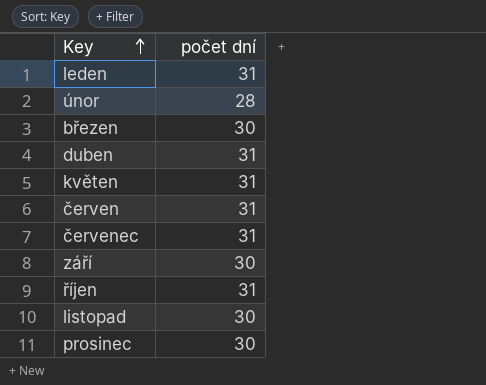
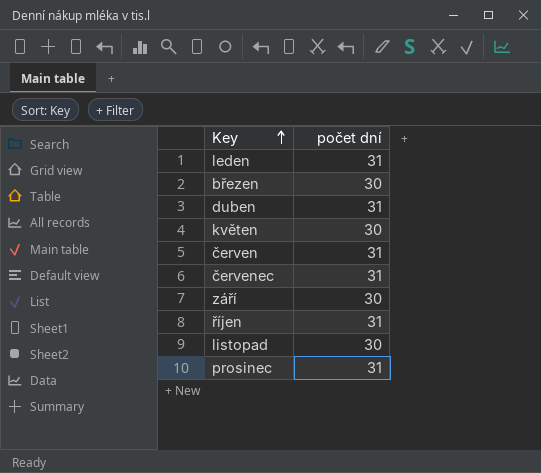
row únor: 28 -> none
květen | počet dní: 31 -> 30
prosinec | počet dní: 30 -> 31

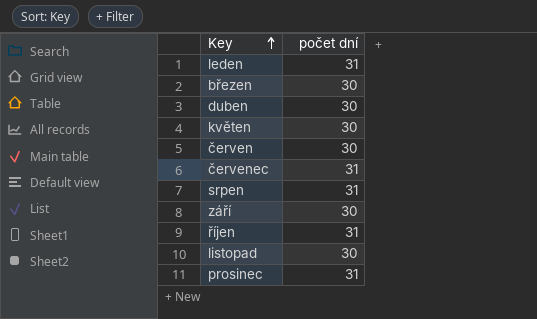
duben | počet dní: 31 -> 30
červen | počet dní: 31 -> 30
row srpen: none -> 31

